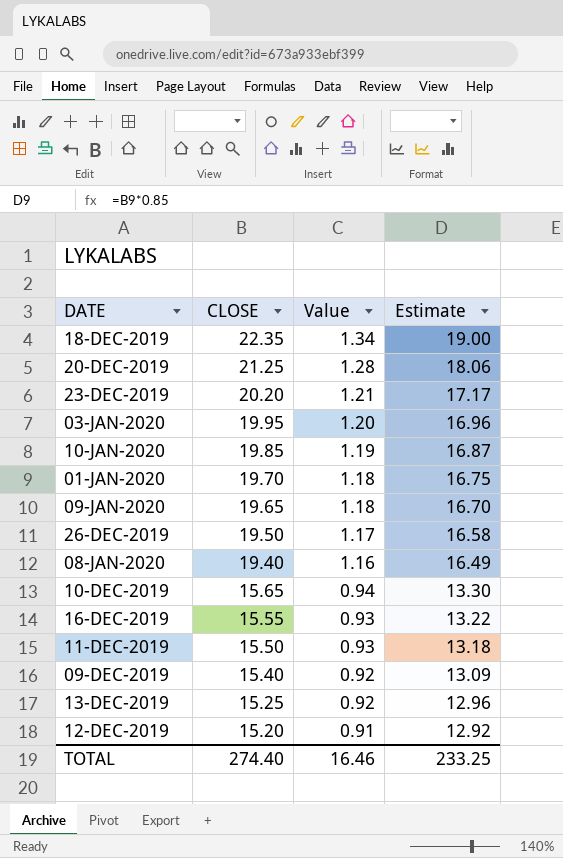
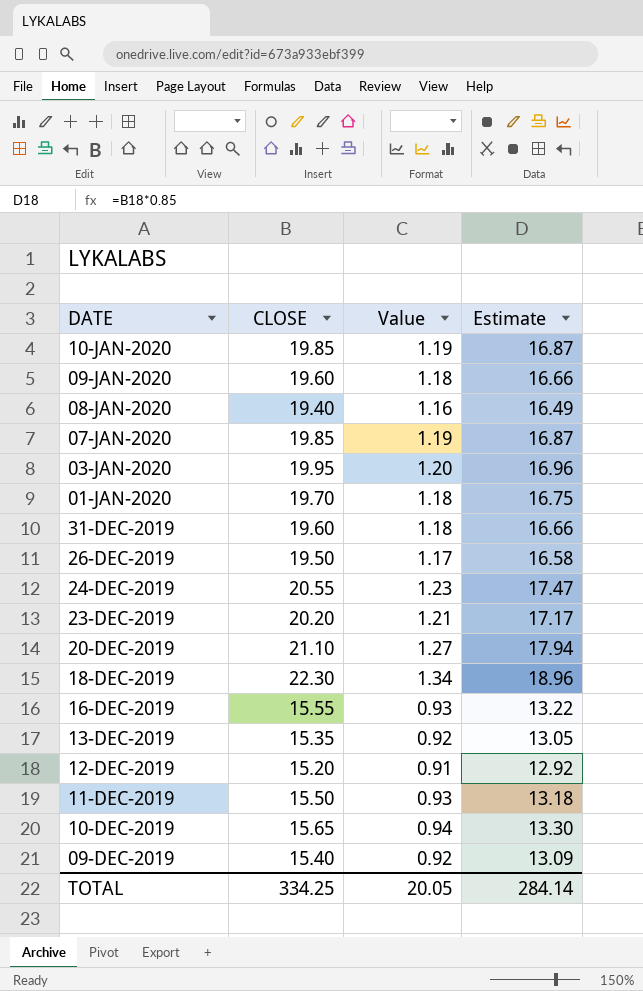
row order: CLOSE descending -> DATE descending
09-JAN-2020 | CLOSE: 19.65 -> 19.60
09-JAN-2020 | Estimate: 16.70 -> 16.66
row 07-JAN-2020: none -> 19.85 | 1.19 | 16.87
row 31-DEC-2019: none -> 19.60 | 1.18 | 16.66
row 24-DEC-2019: none -> 20.55 | 1.23 | 17.47
20-DEC-2019 | CLOSE: 21.25 -> 21.10
20-DEC-2019 | Value: 1.28 -> 1.27
20-DEC-2019 | Estimate: 18.06 -> 17.94
18-DEC-2019 | CLOSE: 22.35 -> 22.30
18-DEC-2019 | Estimate: 19.00 -> 18.96
13-DEC-2019 | CLOSE: 15.25 -> 15.35
13-DEC-2019 | Estimate: 12.96 -> 13.05
TOTAL | CLOSE: 274.40 -> 334.25
TOTAL | Value: 16.46 -> 20.05
TOTAL | Estimate: 233.25 -> 284.14

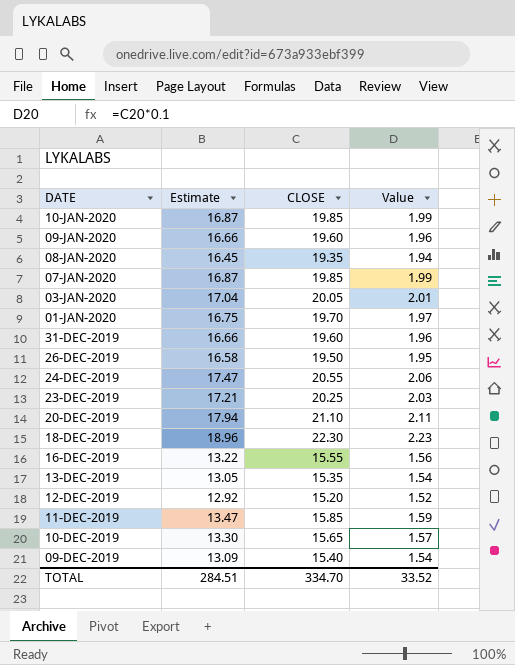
column Estimate | position: 4 -> 2
column Value | formula: [CLOSE] * 0.06 -> [CLOSE] * 0.1
08-JAN-2020 | Estimate: 16.49 -> 16.45
08-JAN-2020 | CLOSE: 19.40 -> 19.35
03-JAN-2020 | Estimate: 16.96 -> 17.04
03-JAN-2020 | CLOSE: 19.95 -> 20.05
23-DEC-2019 | Estimate: 17.17 -> 17.21
23-DEC-2019 | CLOSE: 20.20 -> 20.25
11-DEC-2019 | Estimate: 13.18 -> 13.47
11-DEC-2019 | CLOSE: 15.50 -> 15.85
TOTAL | Estimate: 284.14 -> 284.51
TOTAL | CLOSE: 334.25 -> 334.70
TOTAL | Value: 20.05 -> 33.52

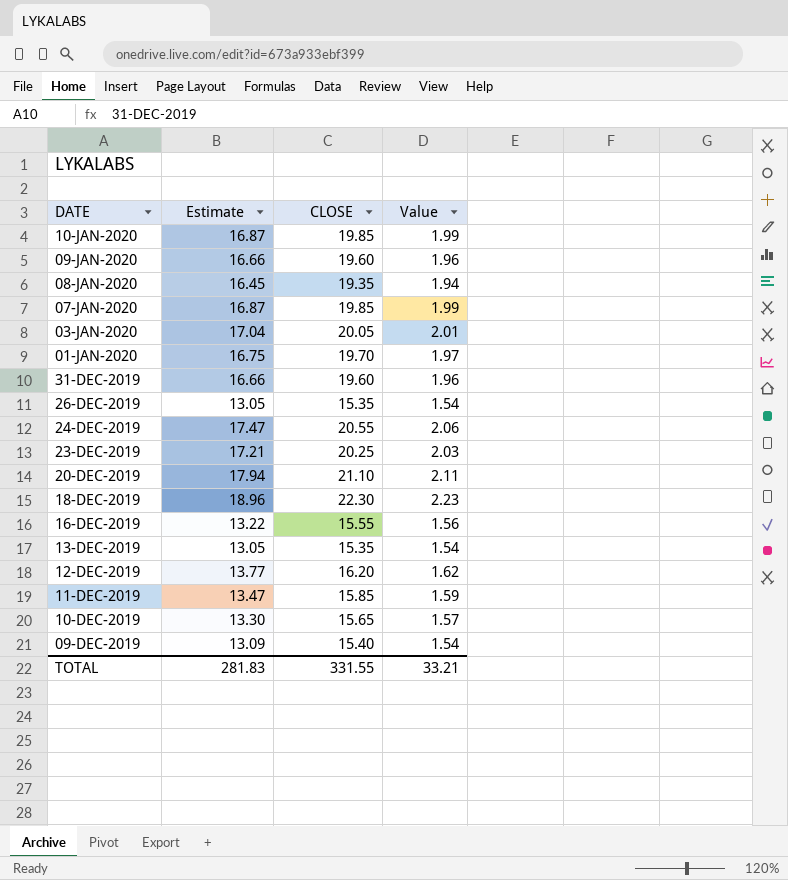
26-DEC-2019 | Estimate: 16.58 -> 13.05
26-DEC-2019 | CLOSE: 19.50 -> 15.35
26-DEC-2019 | Value: 1.95 -> 1.54
12-DEC-2019 | Estimate: 12.92 -> 13.77
12-DEC-2019 | CLOSE: 15.20 -> 16.20
12-DEC-2019 | Value: 1.52 -> 1.62
TOTAL | Estimate: 284.51 -> 281.83
TOTAL | CLOSE: 334.70 -> 331.55
TOTAL | Value: 33.52 -> 33.21

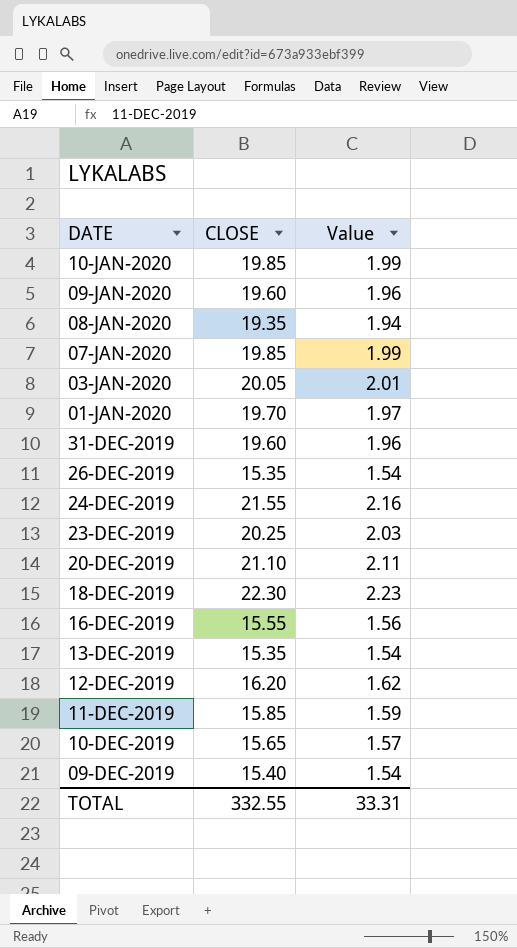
column Estimate | formula: [CLOSE] * 0.85 -> none
24-DEC-2019 | CLOSE: 20.55 -> 21.55
24-DEC-2019 | Value: 2.06 -> 2.16
TOTAL | CLOSE: 331.55 -> 332.55
TOTAL | Value: 33.21 -> 33.31

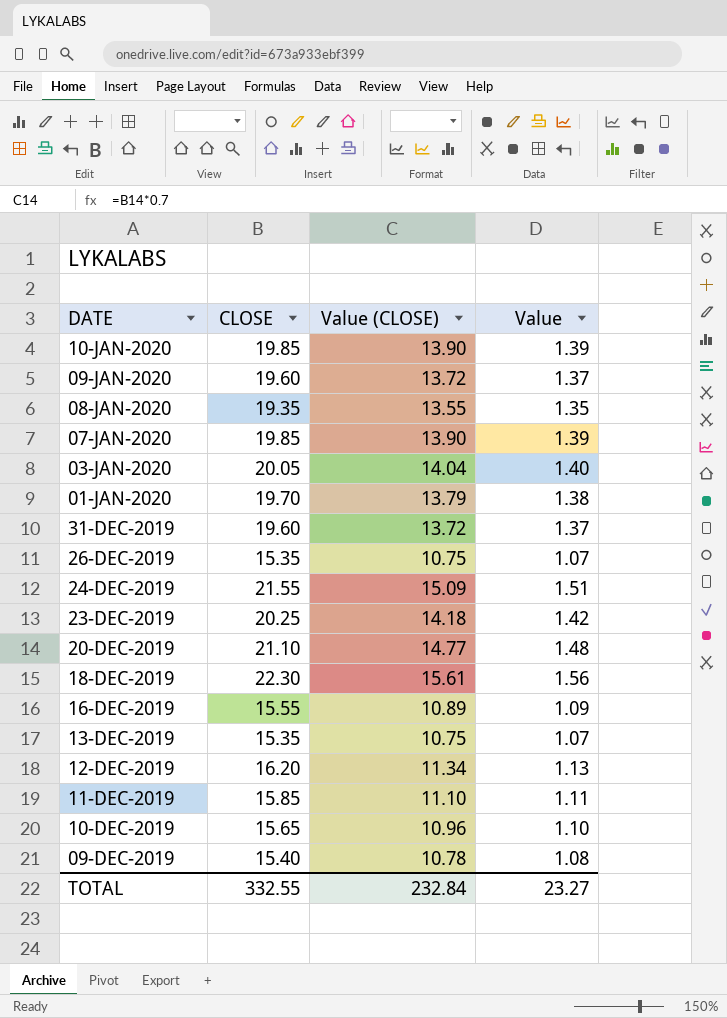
column Value (CLOSE) | formula: none -> [CLOSE] * 0.7
column Value | formula: [CLOSE] * 0.1 -> [CLOSE] * 0.07
TOTAL | Value: 33.31 -> 23.27

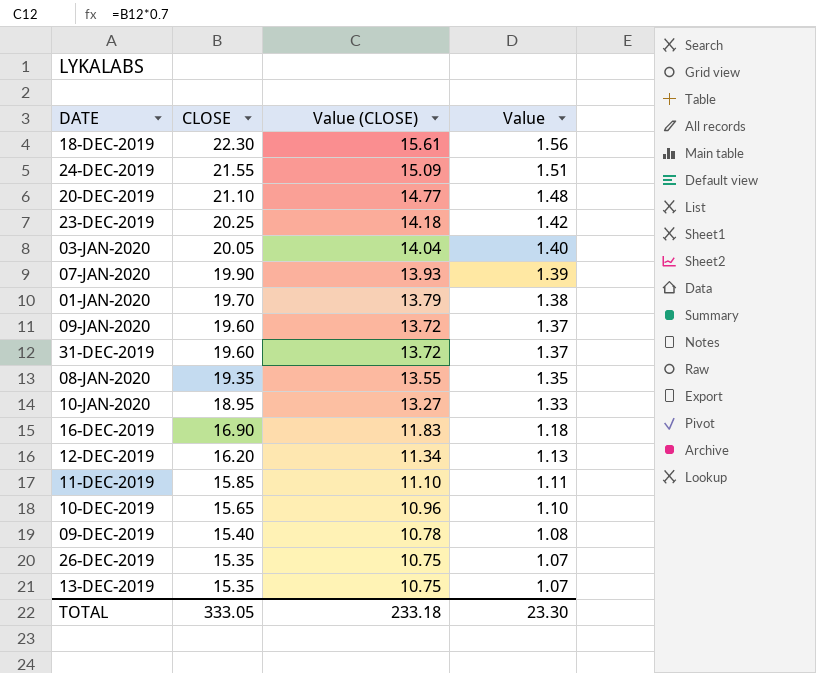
row order: DATE descending -> CLOSE descending
07-JAN-2020 | CLOSE: 19.85 -> 19.90
07-JAN-2020 | Value (CLOSE): 13.90 -> 13.93
10-JAN-2020 | CLOSE: 19.85 -> 18.95
10-JAN-2020 | Value (CLOSE): 13.90 -> 13.27
10-JAN-2020 | Value: 1.39 -> 1.33
16-DEC-2019 | CLOSE: 15.55 -> 16.90
16-DEC-2019 | Value (CLOSE): 10.89 -> 11.83
16-DEC-2019 | Value: 1.09 -> 1.18
TOTAL | CLOSE: 332.55 -> 333.05
TOTAL | Value (CLOSE): 232.84 -> 233.18
TOTAL | Value: 23.27 -> 23.30

